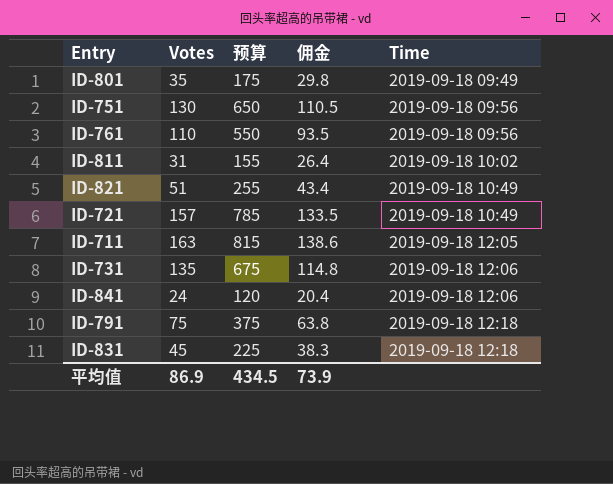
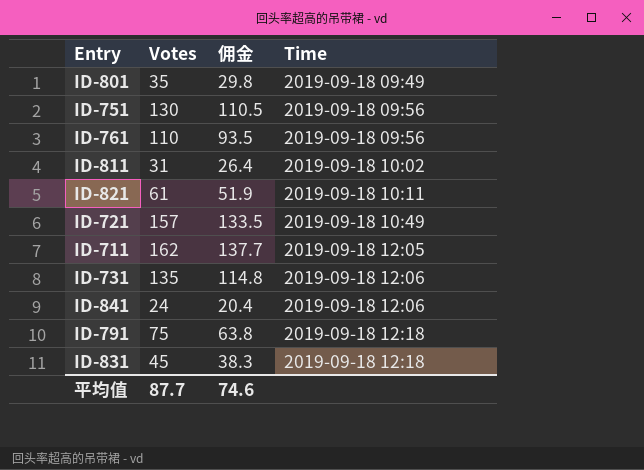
column 预算 | formula: [Votes] * 5 -> none
ID-821 | Votes: 51 -> 61
ID-821 | 佣金: 43.4 -> 51.9
ID-821 | Time: 2019-09-18 10:49 -> 2019-09-18 10:11
ID-711 | Votes: 163 -> 162
ID-711 | 佣金: 138.6 -> 137.7
平均值 | Votes: 86.9 -> 87.7
平均值 | 佣金: 73.9 -> 74.6

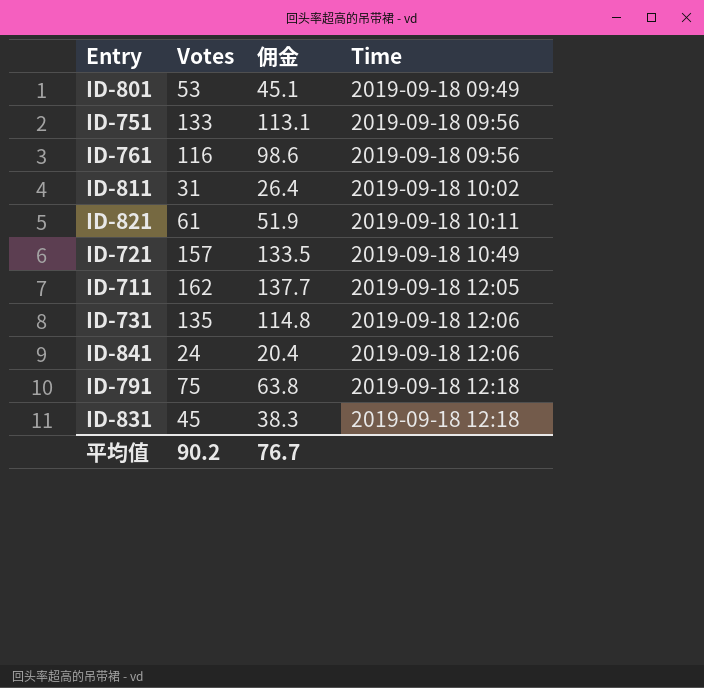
ID-801 | Votes: 35 -> 53
ID-801 | 佣金: 29.8 -> 45.1
ID-751 | Votes: 130 -> 133
ID-751 | 佣金: 110.5 -> 113.1
ID-761 | Votes: 110 -> 116
ID-761 | 佣金: 93.5 -> 98.6
平均值 | Votes: 87.7 -> 90.2
平均值 | 佣金: 74.6 -> 76.7

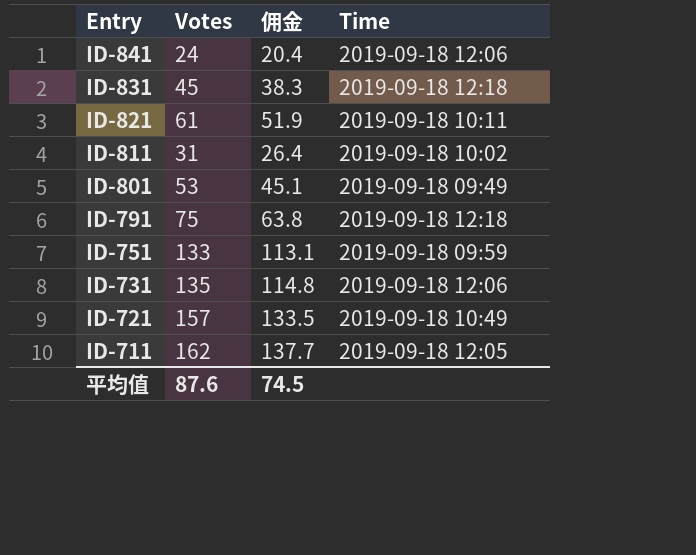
row order: Time ascending -> Entry descending
row ID-761: 116 | 98.6 | 2019-09-18 09:56 -> none
ID-751 | Time: 2019-09-18 09:56 -> 2019-09-18 09:59
平均值 | Votes: 90.2 -> 87.6
平均值 | 佣金: 76.7 -> 74.5

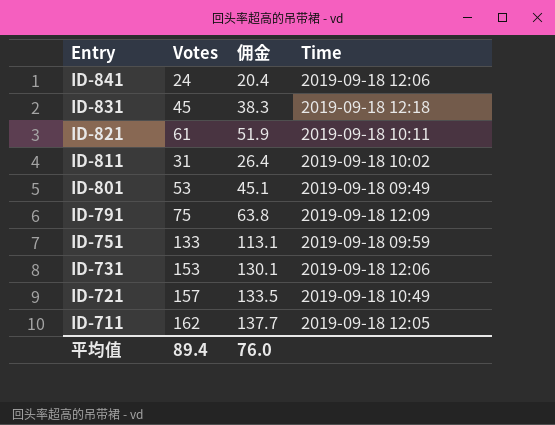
ID-791 | Time: 2019-09-18 12:18 -> 2019-09-18 12:09
ID-731 | Votes: 135 -> 153
ID-731 | 佣金: 114.8 -> 130.1
平均值 | Votes: 87.6 -> 89.4
平均值 | 佣金: 74.5 -> 76.0

